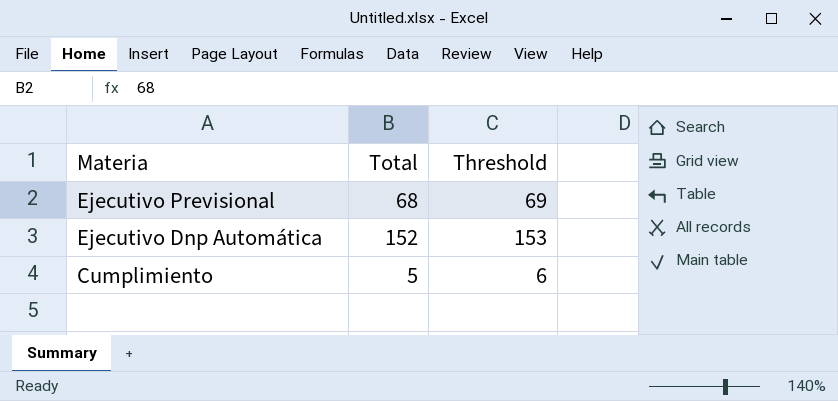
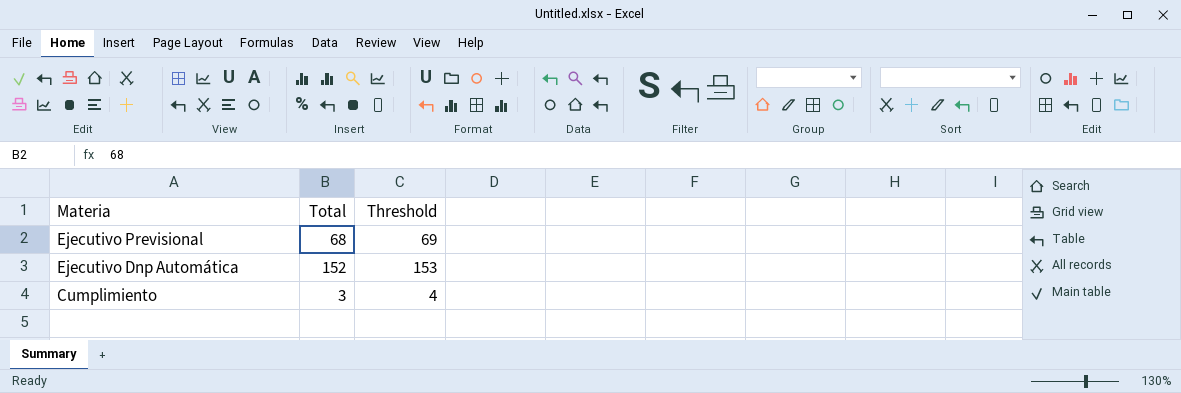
Cumplimiento | Total: 5 -> 3
Cumplimiento | Threshold: 6 -> 4

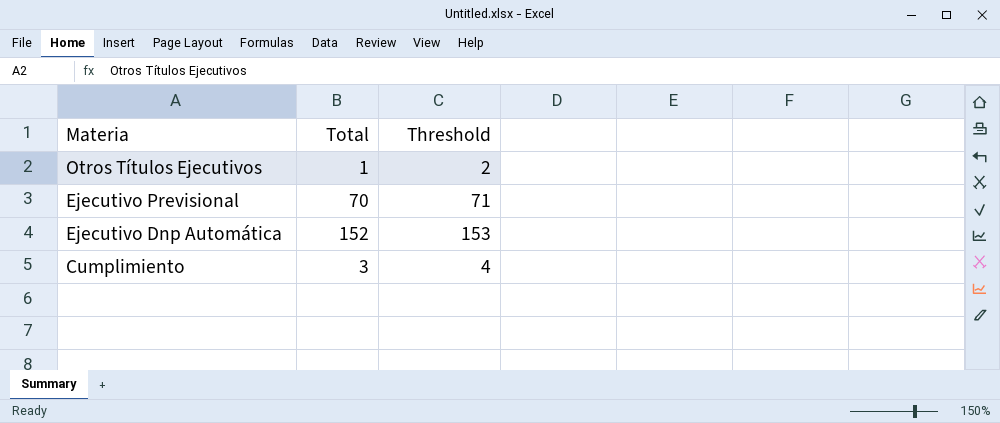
row Otros Títulos Ejecutivos: none -> 1 | 2
Ejecutivo Previsional | Total: 68 -> 70
Ejecutivo Previsional | Threshold: 69 -> 71

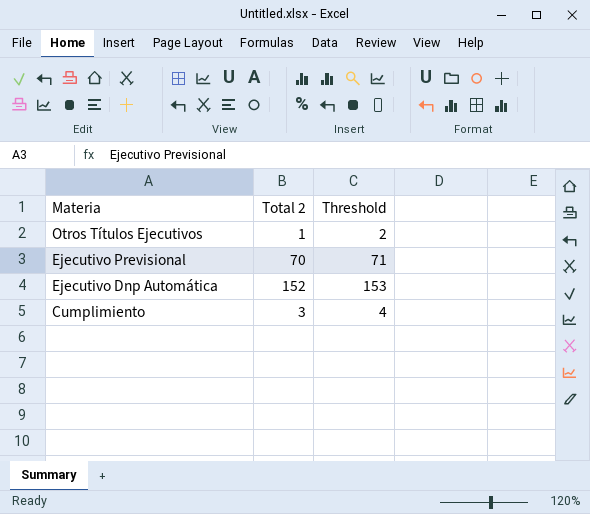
column name: Total -> Total 2

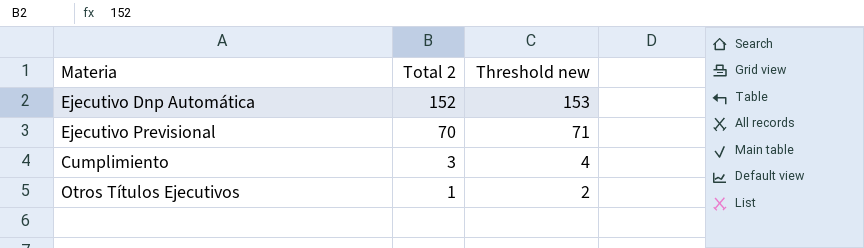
row order: Materia descending -> Total 2 descending
column name: Threshold -> Threshold new

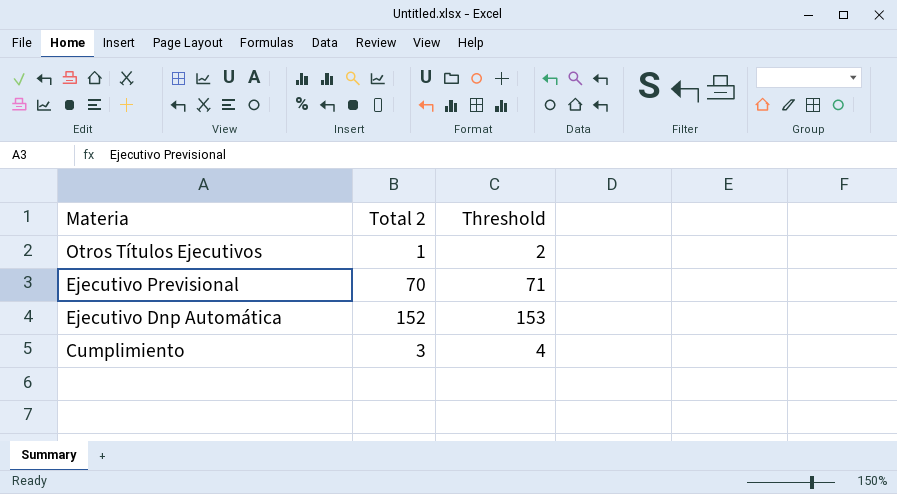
row order: Total 2 descending -> Materia descending
column name: Threshold new -> Threshold

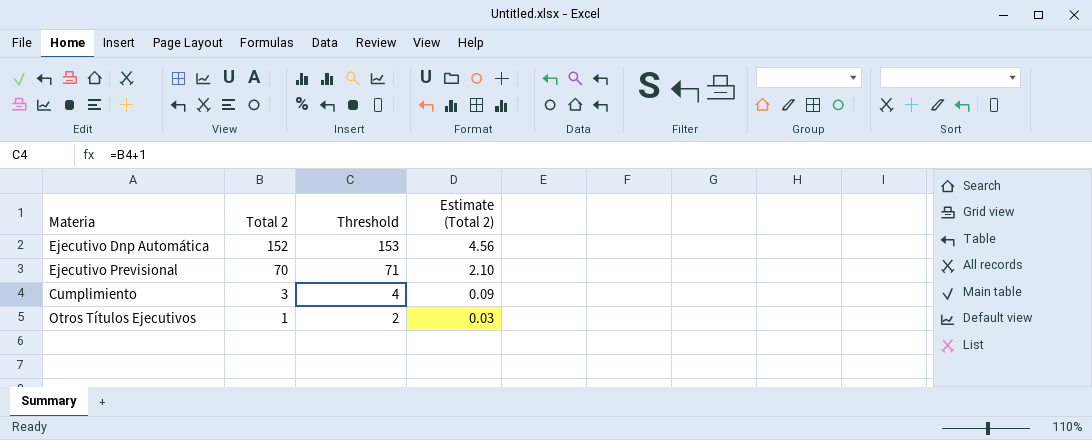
row order: Materia descending -> Total 2 descending
column Estimate (Total 2) | formula: none -> [Total 2] * 0.03

